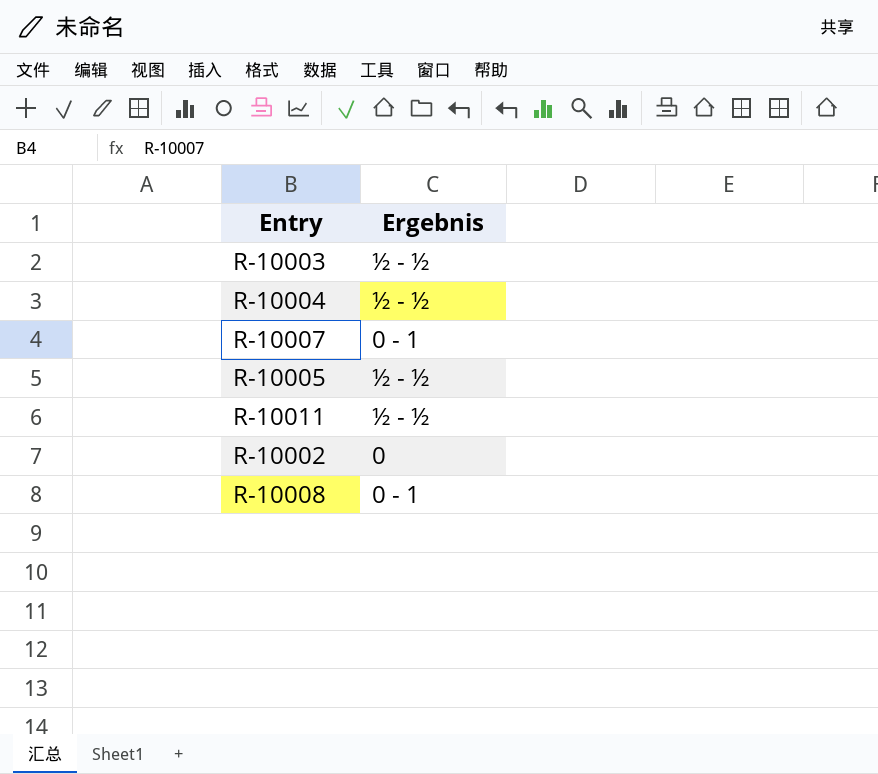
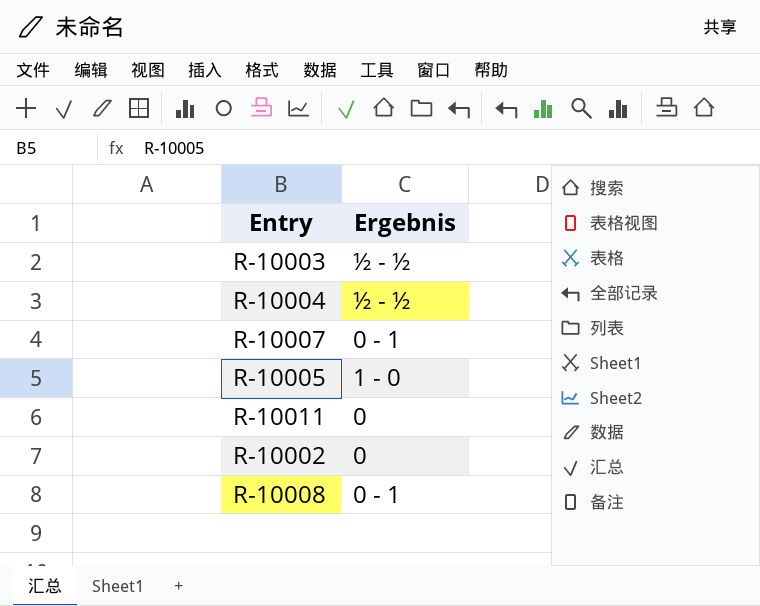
R-10005 | Ergebnis: ½ - ½ -> 1 - 0
R-10011 | Ergebnis: ½ - ½ -> 0

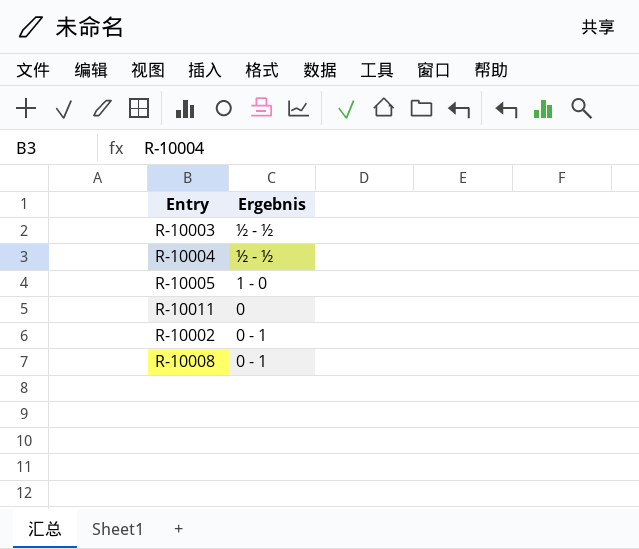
row R-10007: 0 - 1 -> none
R-10002 | Ergebnis: 0 -> 0 - 1

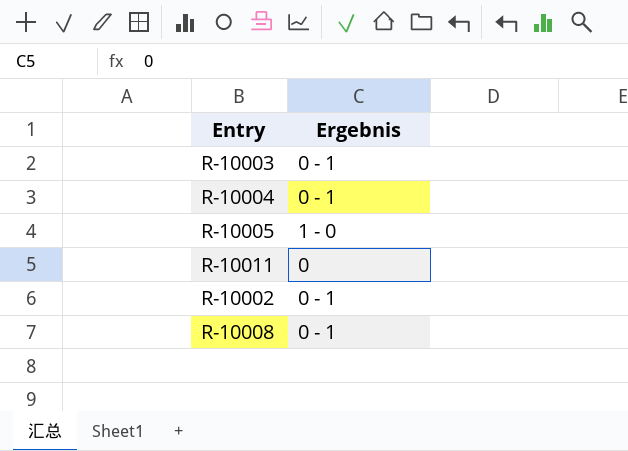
R-10003 | Ergebnis: ½ - ½ -> 0 - 1
R-10004 | Ergebnis: ½ - ½ -> 0 - 1

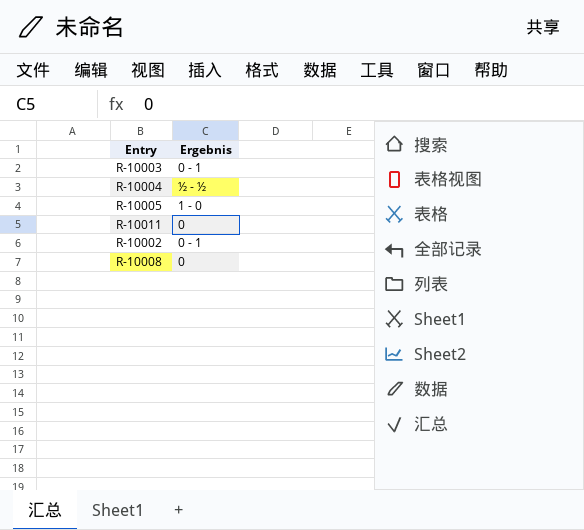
R-10004 | Ergebnis: 0 - 1 -> ½ - ½
R-10008 | Ergebnis: 0 - 1 -> 0

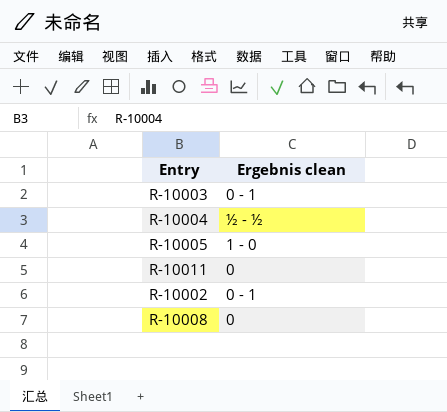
column name: Ergebnis -> Ergebnis clean

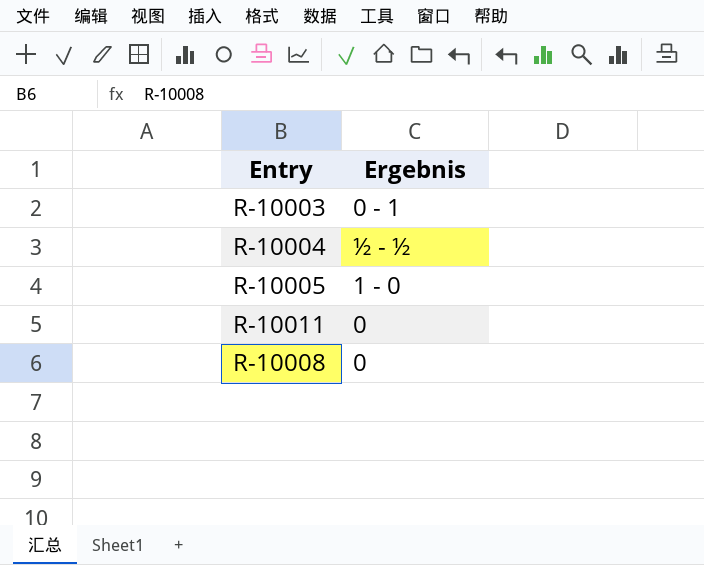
column name: Ergebnis clean -> Ergebnis
row R-10002: 0 - 1 -> none

